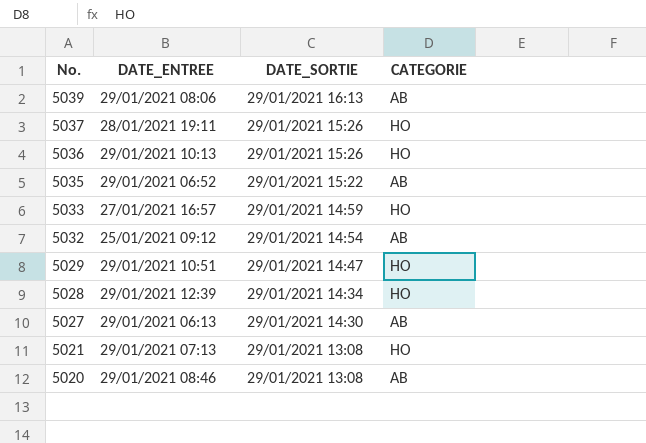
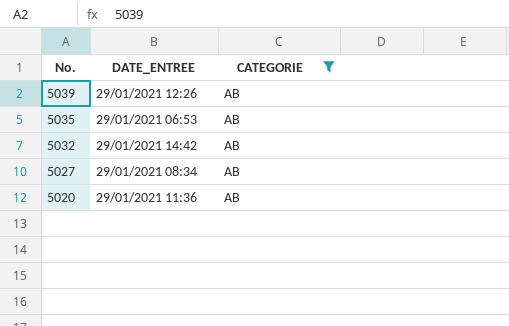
filter: none -> CATEGORIE = AB
column DATE_SORTIE | position: 3 -> none
5039 | DATE_ENTREE: 29/01/2021 08:06 -> 29/01/2021 12:26
5035 | DATE_ENTREE: 29/01/2021 06:52 -> 29/01/2021 06:53
5032 | DATE_ENTREE: 25/01/2021 09:12 -> 29/01/2021 14:42
5027 | DATE_ENTREE: 29/01/2021 06:13 -> 29/01/2021 08:34
5020 | DATE_ENTREE: 29/01/2021 08:46 -> 29/01/2021 11:36

